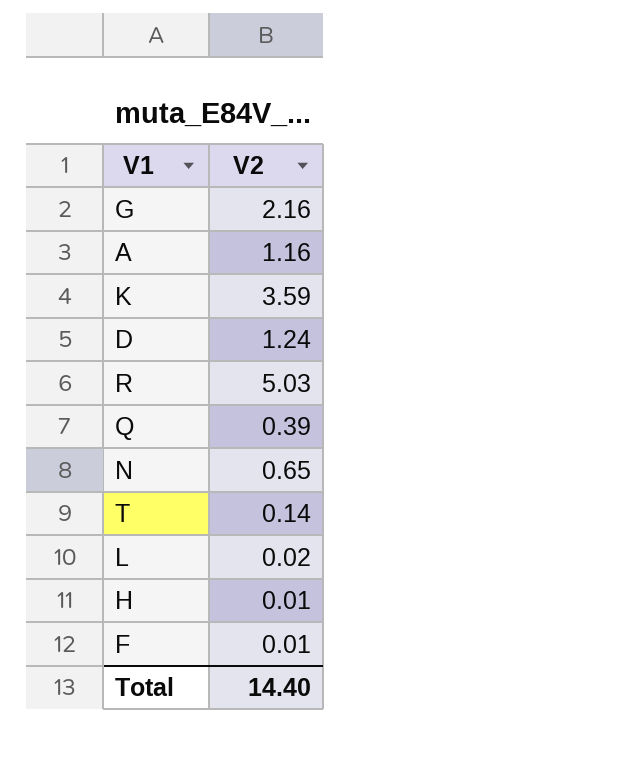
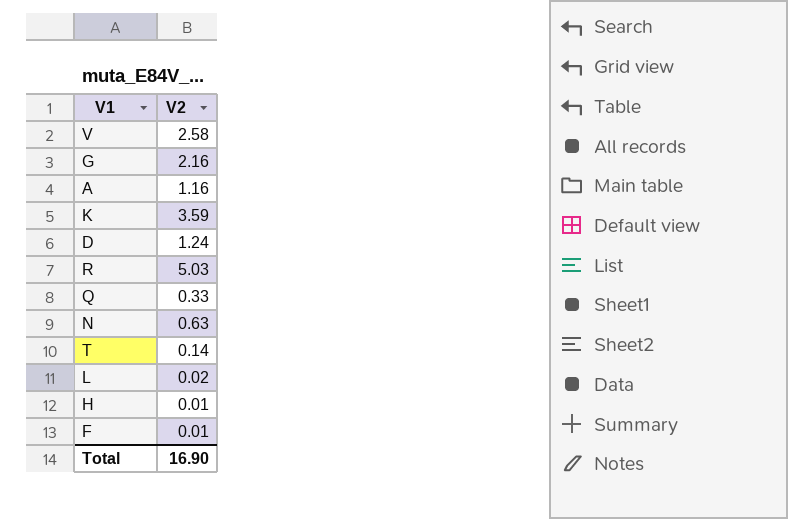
row V: none -> 2.58
Q | V2: 0.39 -> 0.33
N | V2: 0.65 -> 0.63
Total | V2: 14.40 -> 16.90

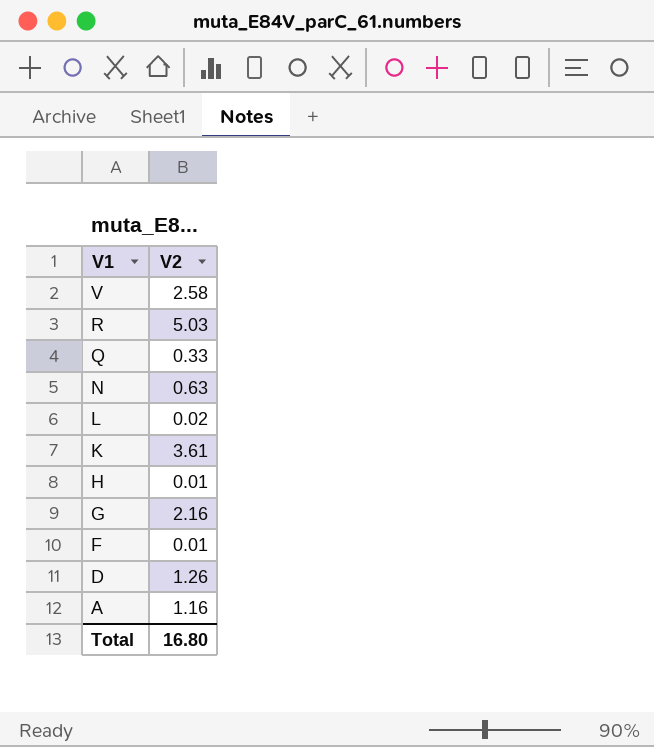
row order: none -> V1 descending
row T: 0.14 -> none
K | V2: 3.59 -> 3.61
D | V2: 1.24 -> 1.26
Total | V2: 16.90 -> 16.80

